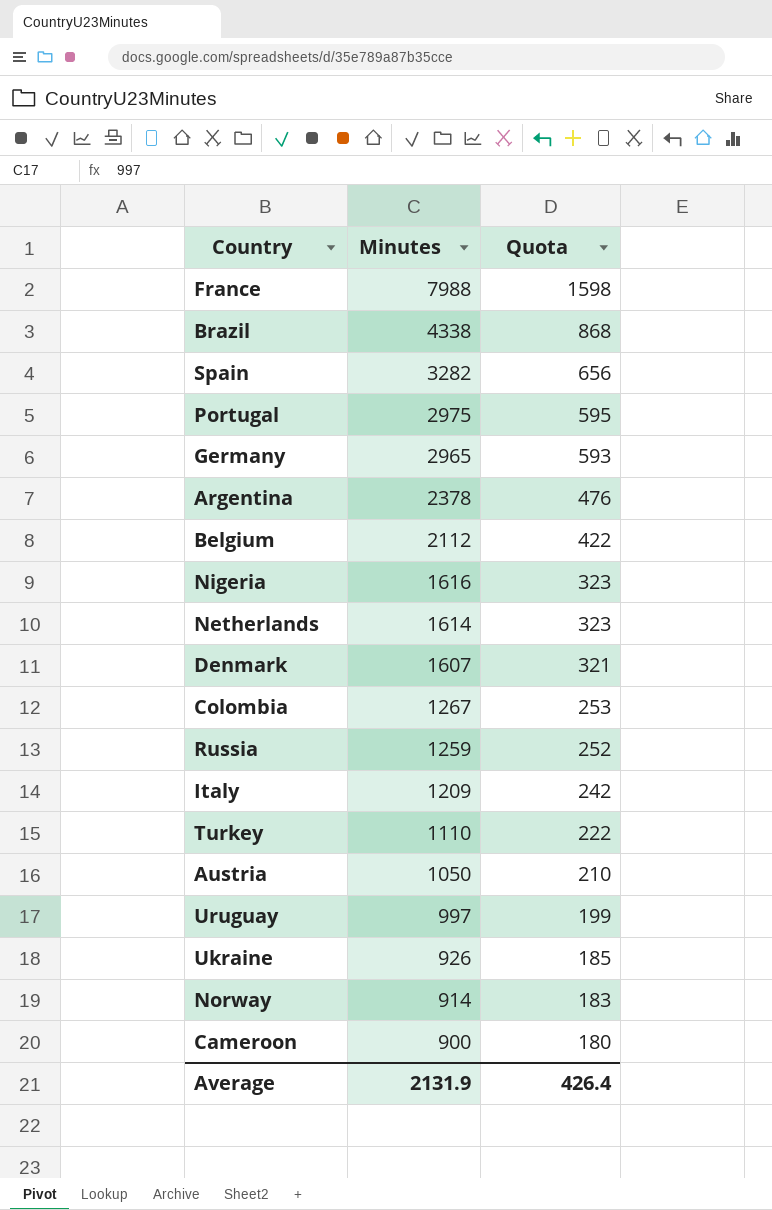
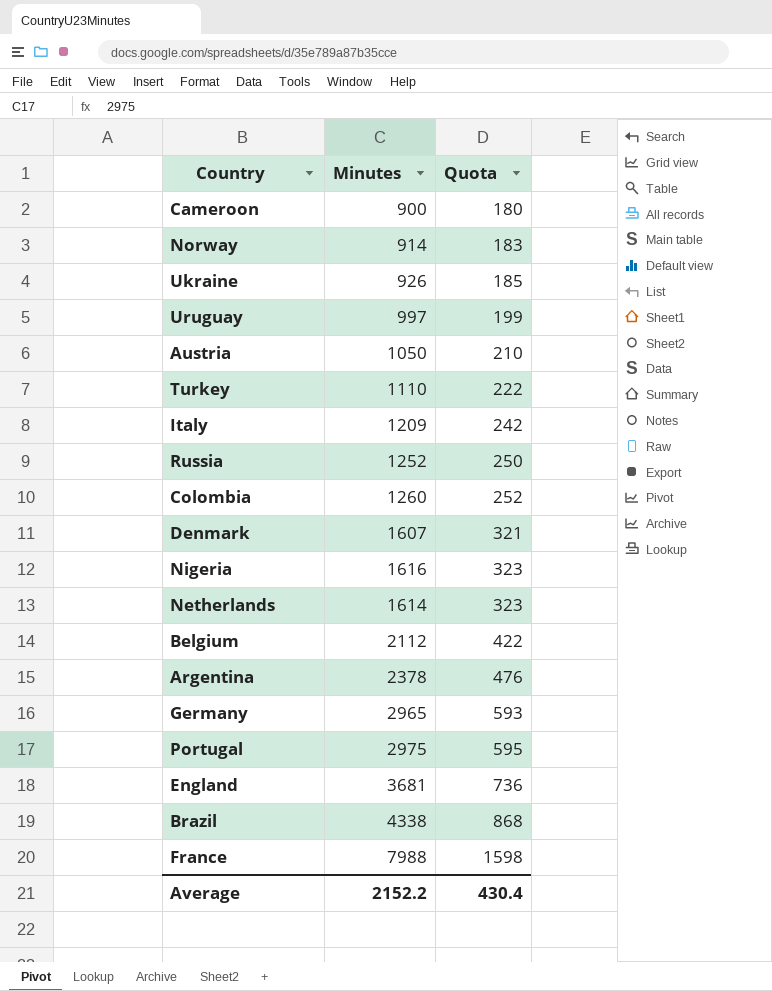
row order: Minutes descending -> Quota ascending
row Spain: 3282 | 656 -> none
Russia | Minutes: 1259 -> 1252
Russia | Quota: 252 -> 250
Colombia | Minutes: 1267 -> 1260
Colombia | Quota: 253 -> 252
row England: none -> 3681 | 736
Average | Minutes: 2131.9 -> 2152.2
Average | Quota: 426.4 -> 430.4

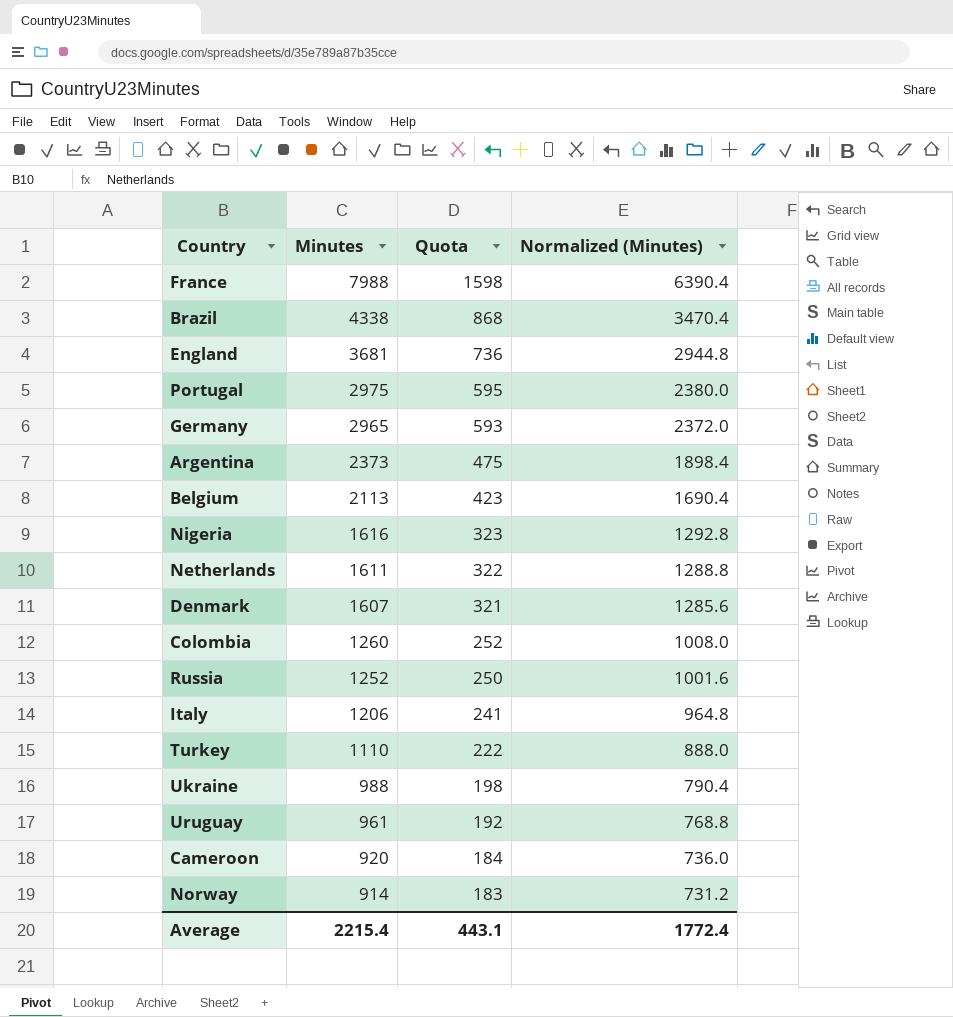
row order: Quota ascending -> Minutes descending
column Normalized (Minutes) | formula: none -> [Minutes] * 0.8
row Austria: 1050 | 210 -> none
Argentina | Minutes: 2378 -> 2373
Argentina | Quota: 476 -> 475
Belgium | Minutes: 2112 -> 2113
Belgium | Quota: 422 -> 423
Netherlands | Minutes: 1614 -> 1611
Netherlands | Quota: 323 -> 322
Italy | Minutes: 1209 -> 1206
Italy | Quota: 242 -> 241
Ukraine | Minutes: 926 -> 988
Ukraine | Quota: 185 -> 198
Uruguay | Minutes: 997 -> 961
Uruguay | Quota: 199 -> 192
Cameroon | Minutes: 900 -> 920
Cameroon | Quota: 180 -> 184
Average | Minutes: 2152.2 -> 2215.4
Average | Quota: 430.4 -> 443.1

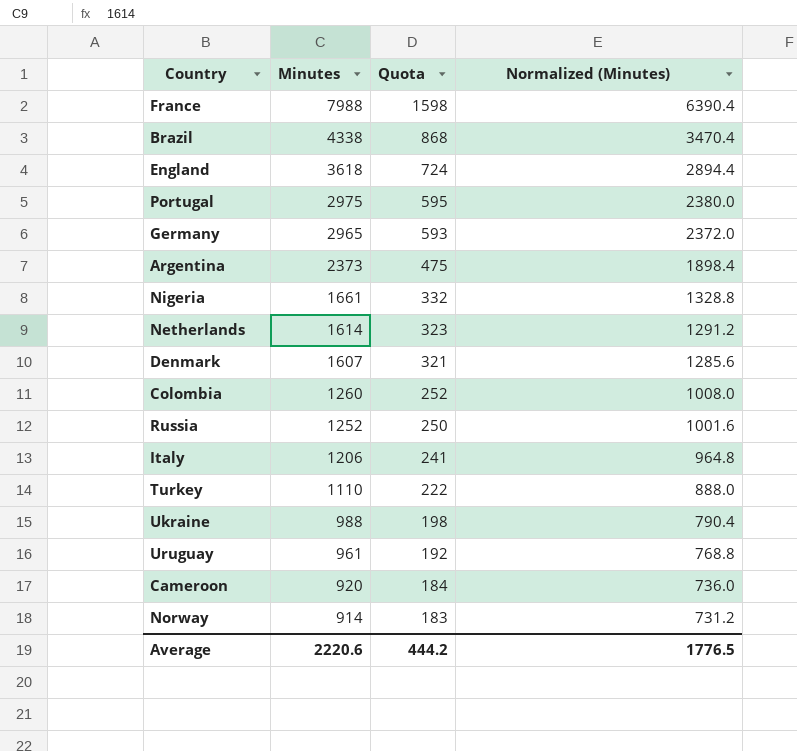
row Belgium: 2113 | 423 | 1690.4 -> none
England | Minutes: 3681 -> 3618
England | Quota: 736 -> 724
England | Normalized (Minutes): 2944.8 -> 2894.4
Nigeria | Minutes: 1616 -> 1661
Nigeria | Quota: 323 -> 332
Nigeria | Normalized (Minutes): 1292.8 -> 1328.8
Netherlands | Minutes: 1611 -> 1614
Netherlands | Quota: 322 -> 323
Netherlands | Normalized (Minutes): 1288.8 -> 1291.2
Average | Minutes: 2215.4 -> 2220.6
Average | Quota: 443.1 -> 444.2
Average | Normalized (Minutes): 1772.4 -> 1776.5

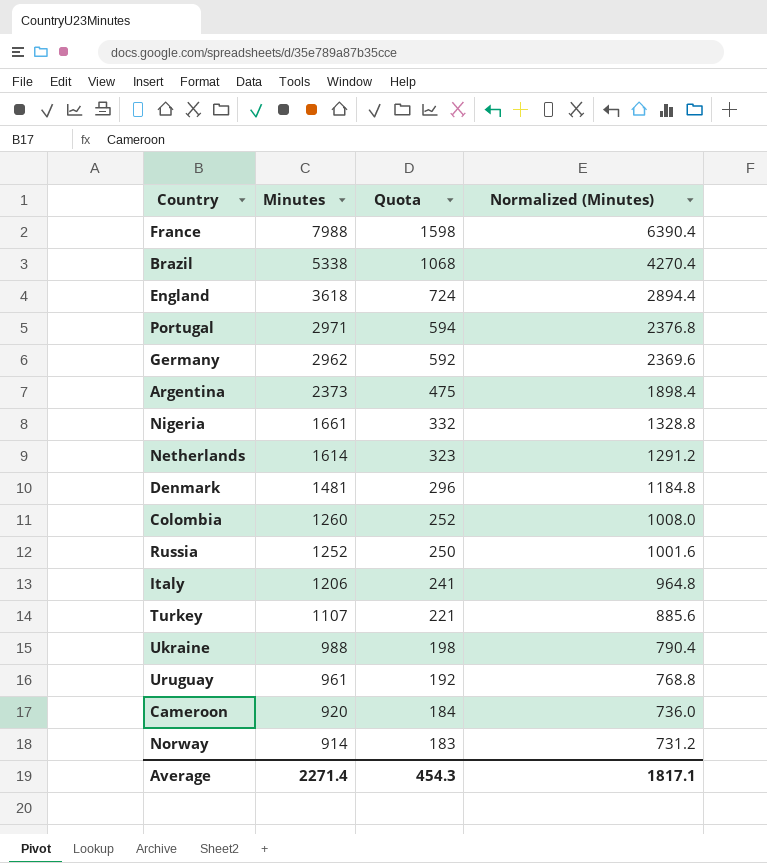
Brazil | Minutes: 4338 -> 5338
Brazil | Quota: 868 -> 1068
Brazil | Normalized (Minutes): 3470.4 -> 4270.4
Portugal | Minutes: 2975 -> 2971
Portugal | Quota: 595 -> 594
Portugal | Normalized (Minutes): 2380.0 -> 2376.8
Germany | Minutes: 2965 -> 2962
Germany | Quota: 593 -> 592
Germany | Normalized (Minutes): 2372.0 -> 2369.6
Denmark | Minutes: 1607 -> 1481
Denmark | Quota: 321 -> 296
Denmark | Normalized (Minutes): 1285.6 -> 1184.8
Turkey | Minutes: 1110 -> 1107
Turkey | Quota: 222 -> 221
Turkey | Normalized (Minutes): 888.0 -> 885.6
Average | Minutes: 2220.6 -> 2271.4
Average | Quota: 444.2 -> 454.3
Average | Normalized (Minutes): 1776.5 -> 1817.1

